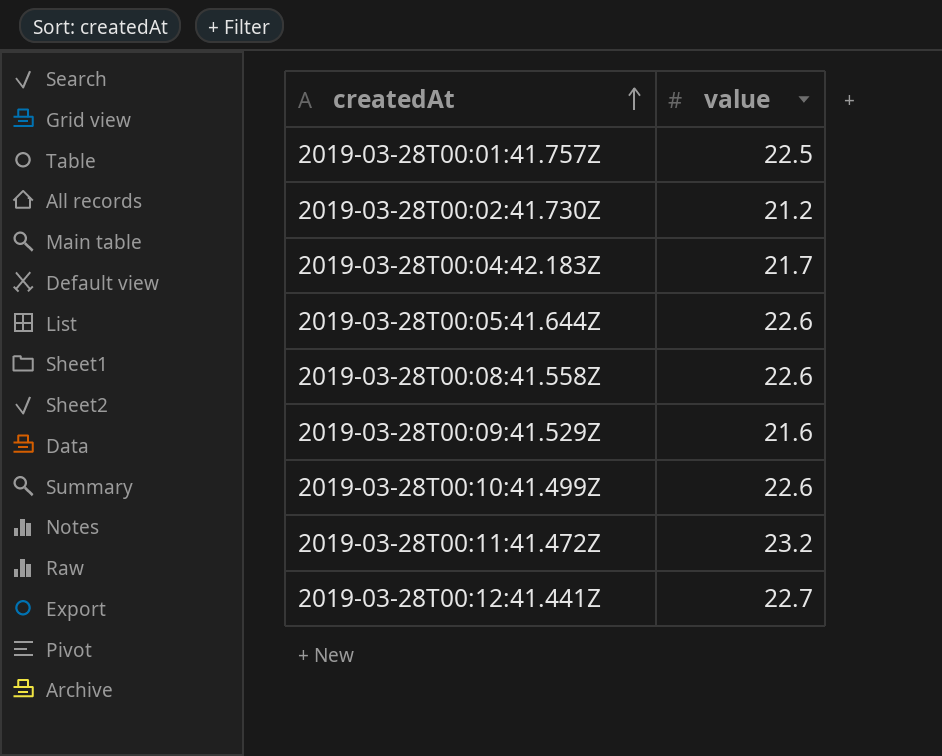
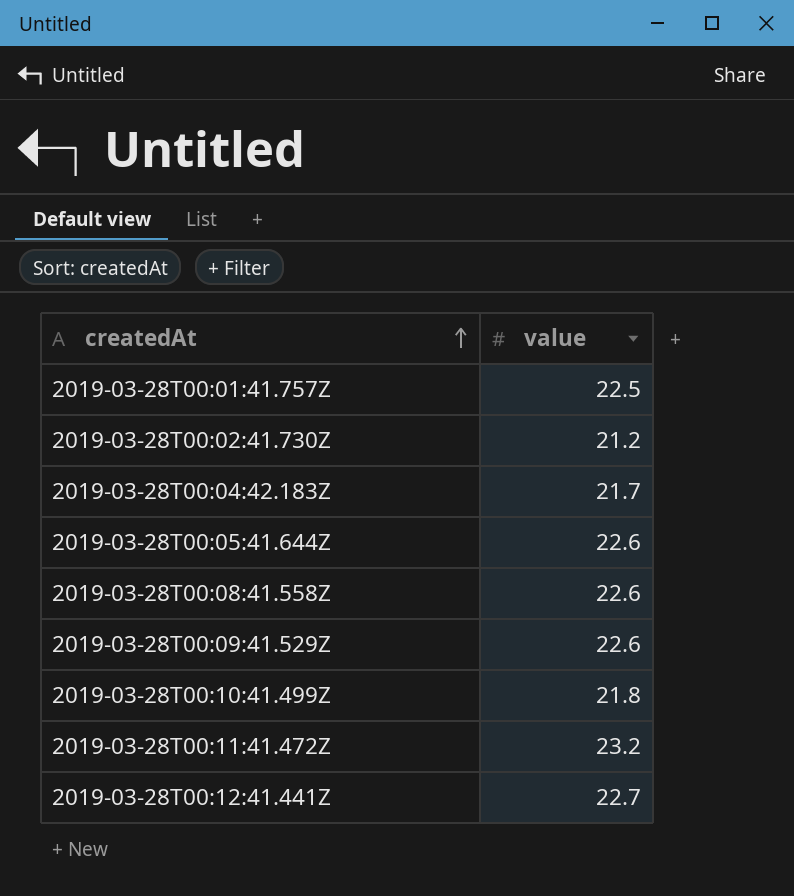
2019-03-28T00:09:41.529Z | value: 21.6 -> 22.6
2019-03-28T00:10:41.499Z | value: 22.6 -> 21.8

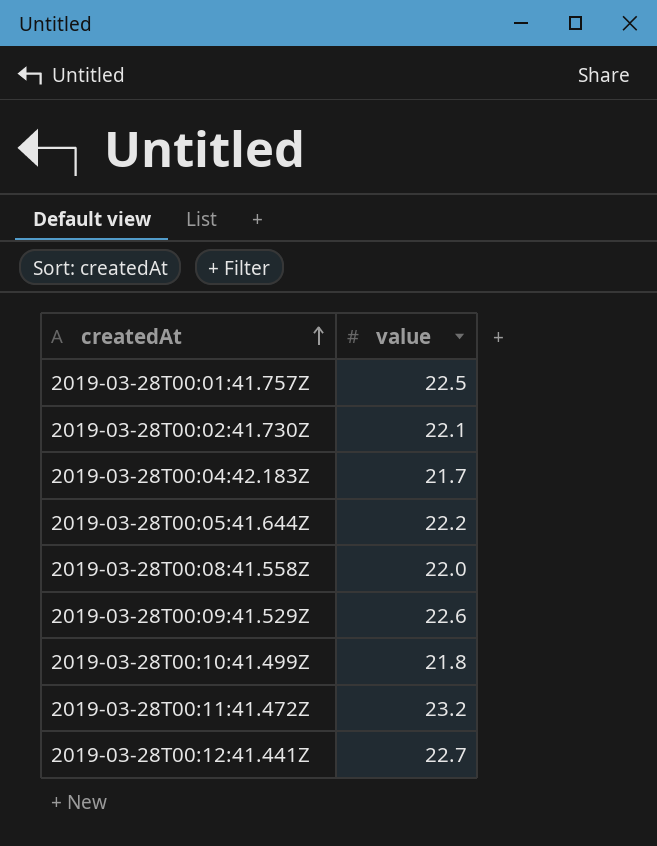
2019-03-28T00:02:41.730Z | value: 21.2 -> 22.1
2019-03-28T00:05:41.644Z | value: 22.6 -> 22.2
2019-03-28T00:08:41.558Z | value: 22.6 -> 22.0

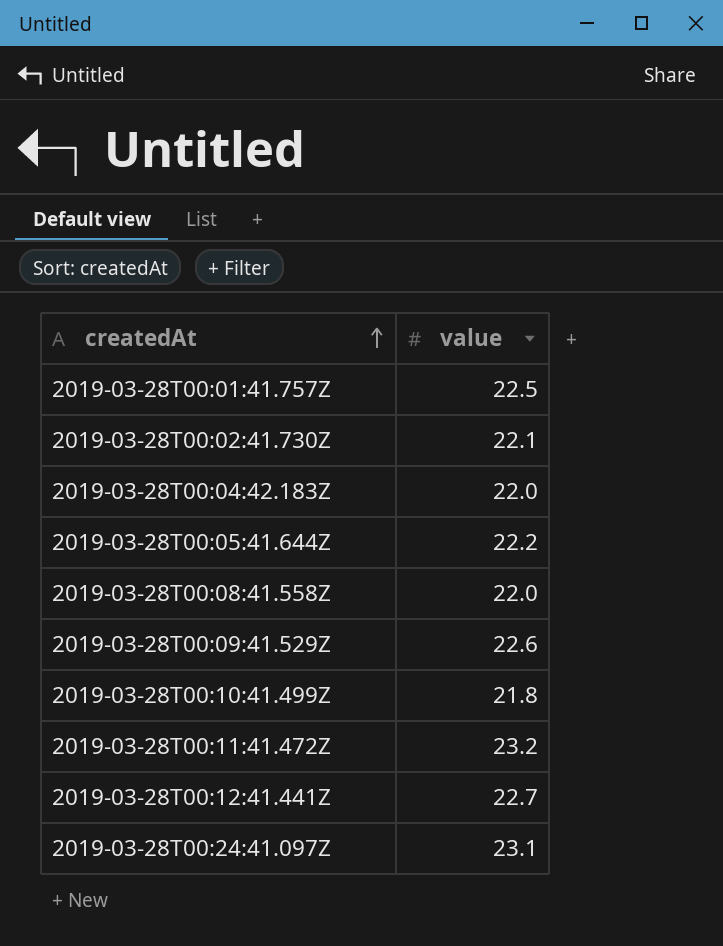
2019-03-28T00:04:42.183Z | value: 21.7 -> 22.0
row 2019-03-28T00:24:41.097Z: none -> 23.1

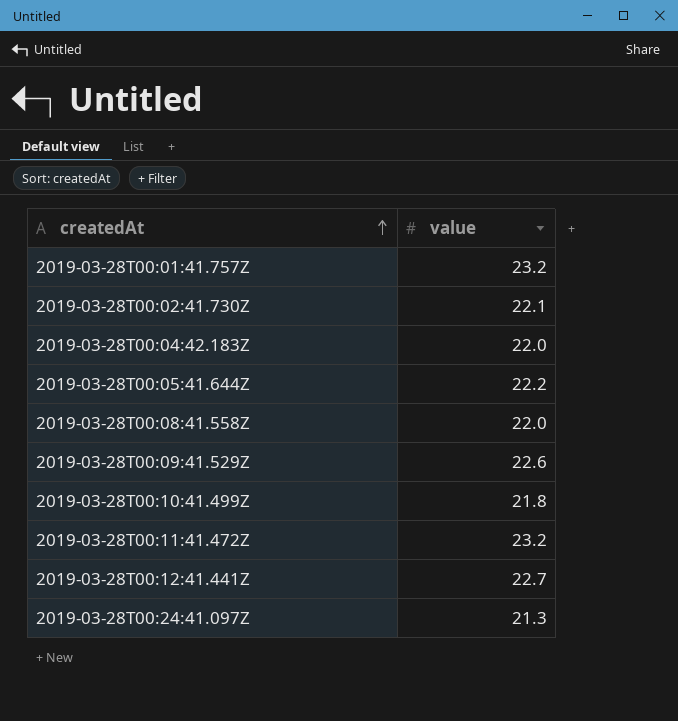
2019-03-28T00:01:41.757Z | value: 22.5 -> 23.2
2019-03-28T00:24:41.097Z | value: 23.1 -> 21.3

